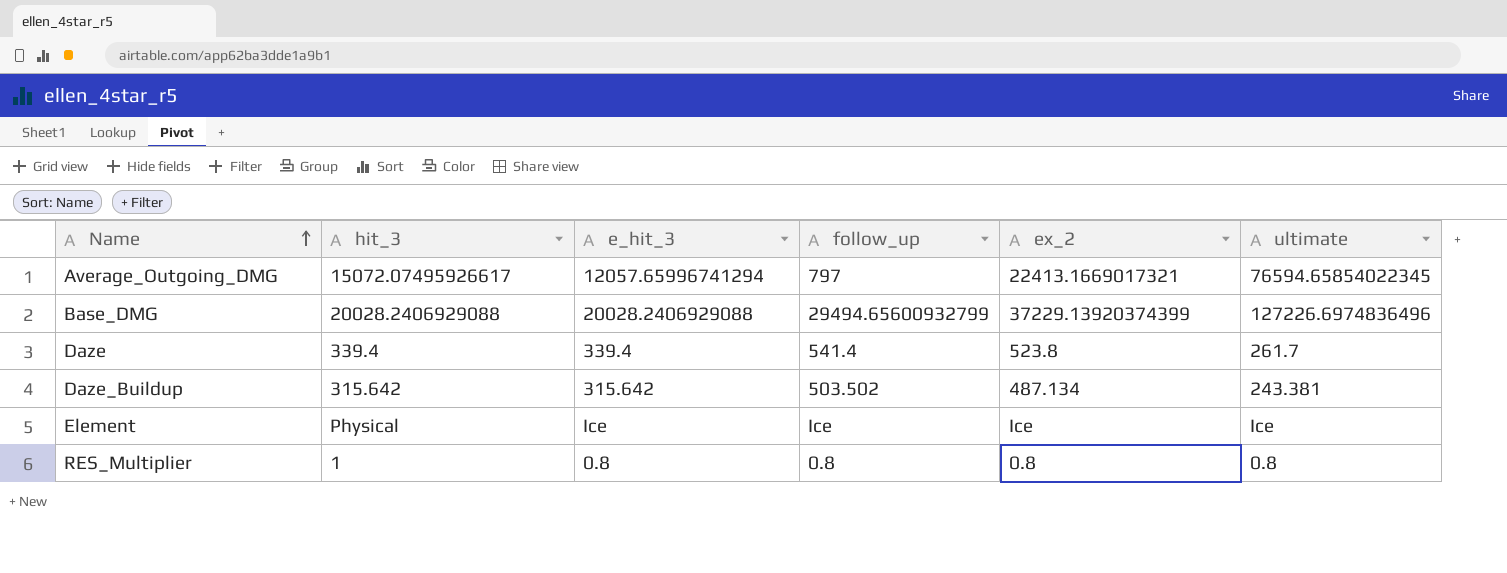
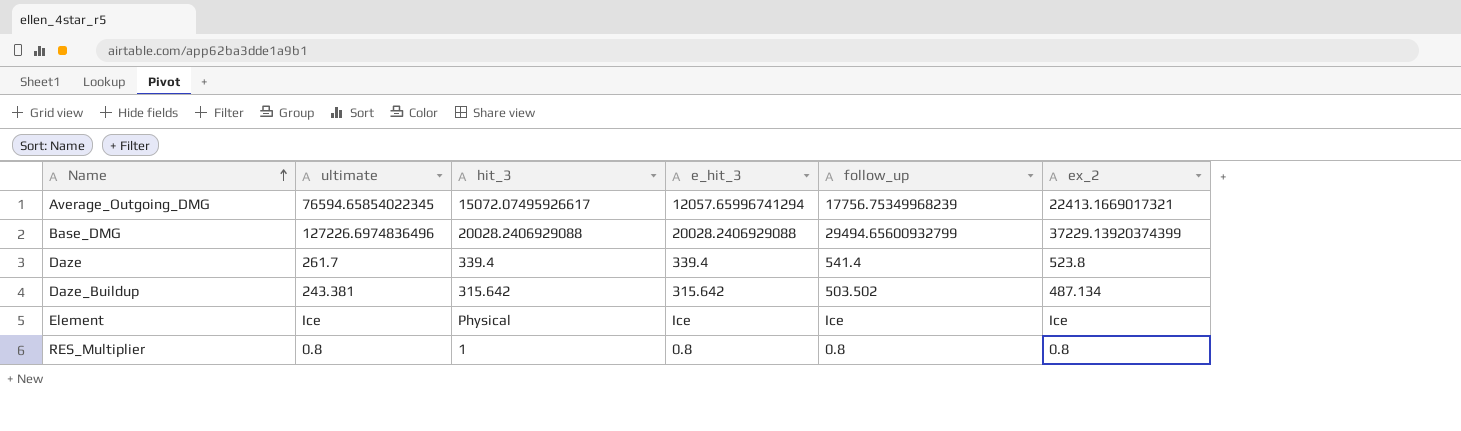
column ultimate | position: 6 -> 2
Average_Outgoing_DMG | follow_up: 797 -> 17756.75349968239

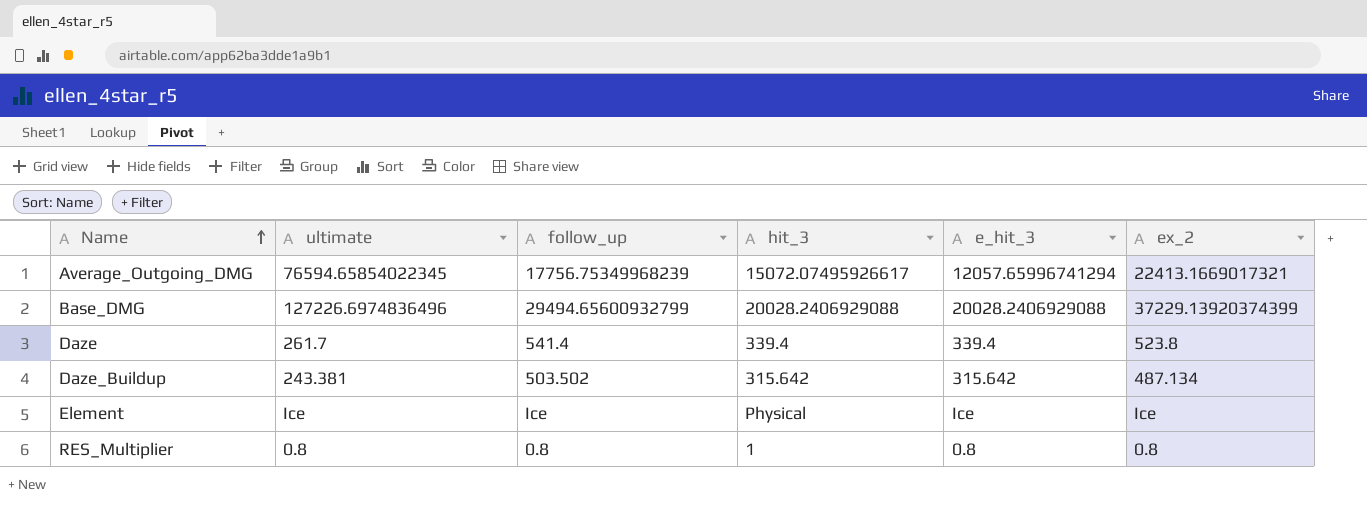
column follow_up | position: 5 -> 3

